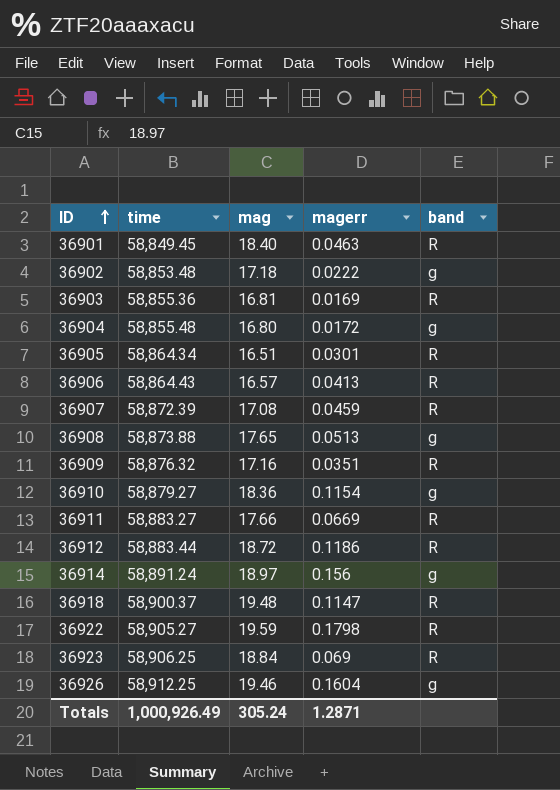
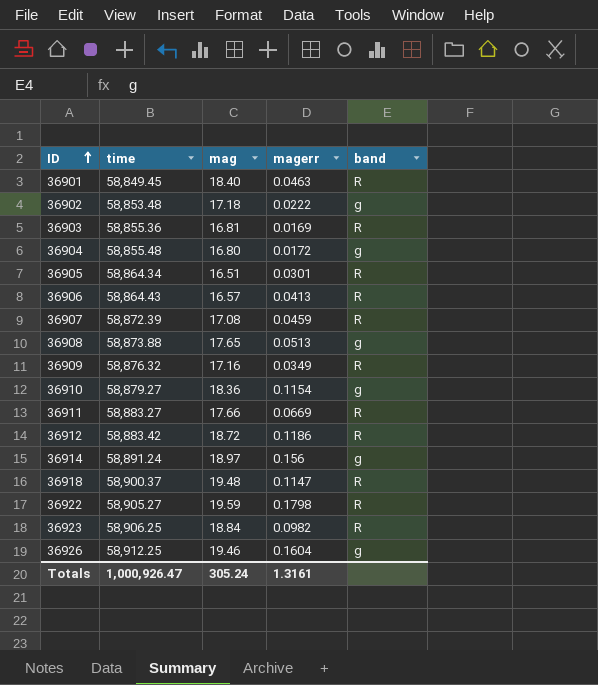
36909 | magerr: 0.0351 -> 0.0349
36912 | time: 58,883.44 -> 58,883.42
36923 | magerr: 0.069 -> 0.0982
Totals | time: 1,000,926.49 -> 1,000,926.47
Totals | magerr: 1.2871 -> 1.3161

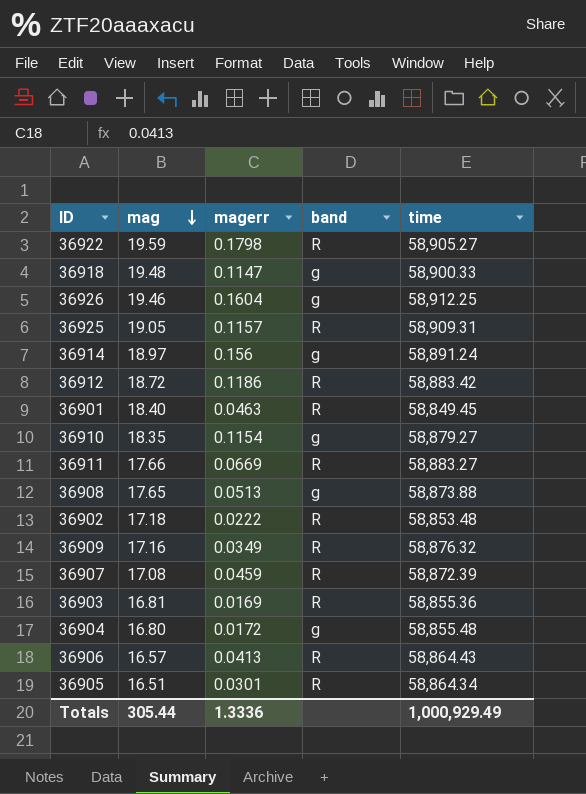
row order: ID ascending -> mag descending
column time | position: 2 -> 5
row 36923: 58,906.25 | 18.84 | 0.0982 | R -> none
36918 | band: R -> g
36918 | time: 58,900.37 -> 58,900.33
row 36925: none -> 19.05 | 0.1157 | R | 58,909.31
36910 | mag: 18.36 -> 18.35
36902 | band: g -> R
Totals | mag: 305.24 -> 305.44
Totals | magerr: 1.3161 -> 1.3336
Totals | time: 1,000,926.47 -> 1,000,929.49

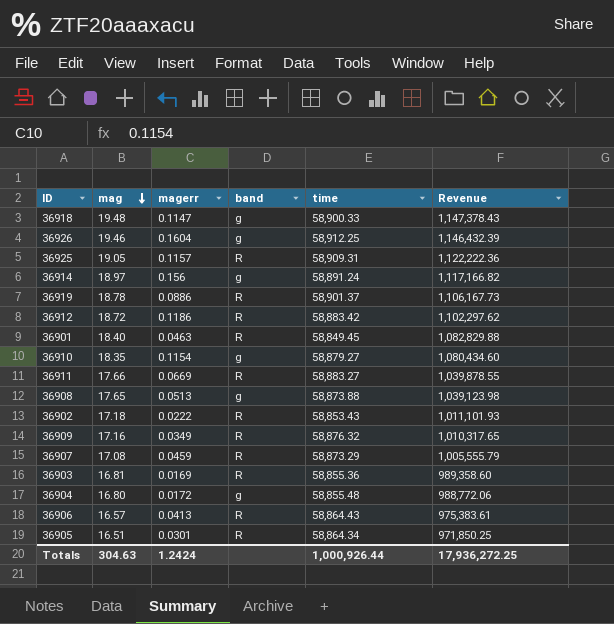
column Revenue | formula: none -> [mag] * [time]
row 36922: 19.59 | 0.1798 | R | 58,905.27 -> none
row 36919: none -> 18.78 | 0.0886 | R | 58,901.37 | 1,106,167.73
36902 | time: 58,853.48 -> 58,853.43
36907 | time: 58,872.39 -> 58,873.29
Totals | mag: 305.44 -> 304.63
Totals | magerr: 1.3336 -> 1.2424
Totals | time: 1,000,929.49 -> 1,000,926.44

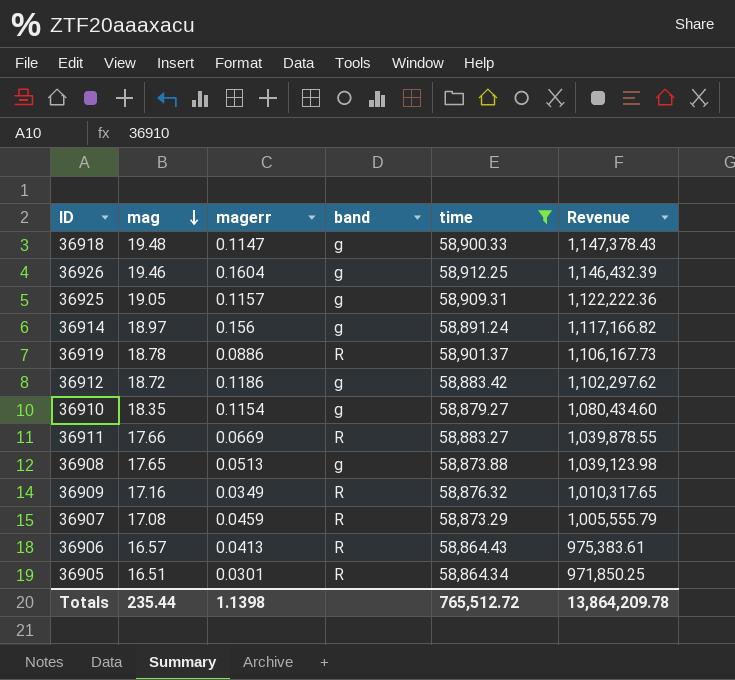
filter: none -> time >= 58,864.34
36925 | band: R -> g
36912 | band: R -> g
Totals | mag: 304.63 -> 235.44
Totals | magerr: 1.2424 -> 1.1398
Totals | time: 1,000,926.44 -> 765,512.72
Totals | Revenue: 17,936,272.25 -> 13,864,209.78

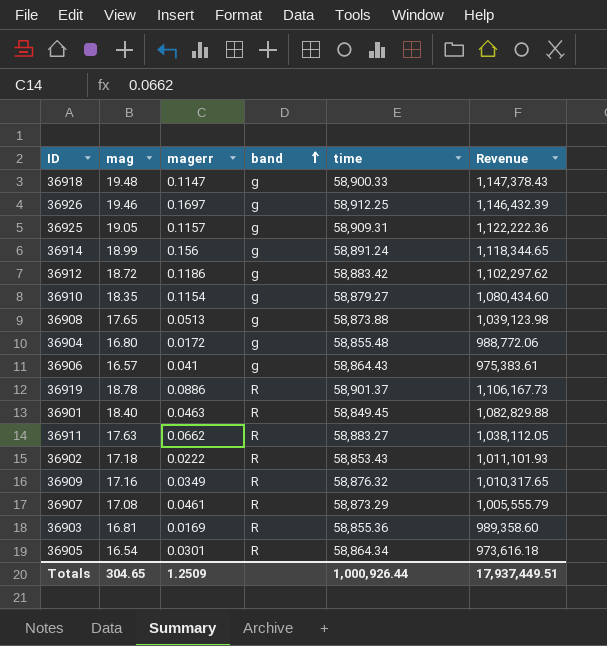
filter: time >= 58,864.34 -> none
row order: mag descending -> band ascending
36926 | magerr: 0.1604 -> 0.1697
36914 | mag: 18.97 -> 18.99
36914 | Revenue: 1,117,166.82 -> 1,118,344.65
36906 | magerr: 0.0413 -> 0.041
36906 | band: R -> g
36911 | mag: 17.66 -> 17.63
36911 | magerr: 0.0669 -> 0.0662
36911 | Revenue: 1,039,878.55 -> 1,038,112.05
36907 | magerr: 0.0459 -> 0.0461
36905 | mag: 16.51 -> 16.54
36905 | Revenue: 971,850.25 -> 973,616.18
Totals | mag: 235.44 -> 304.65
Totals | magerr: 1.1398 -> 1.2509
Totals | time: 765,512.72 -> 1,000,926.44
Totals | Revenue: 13,864,209.78 -> 17,937,449.51

